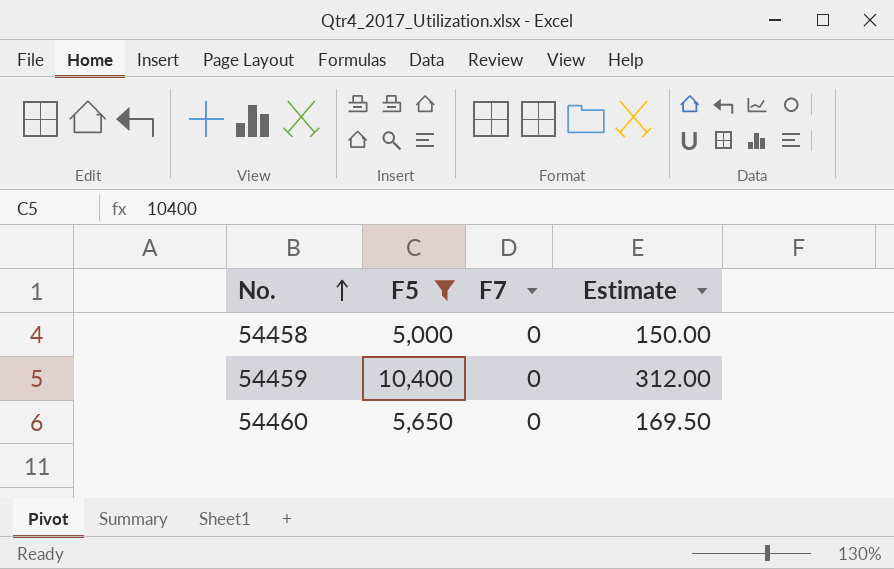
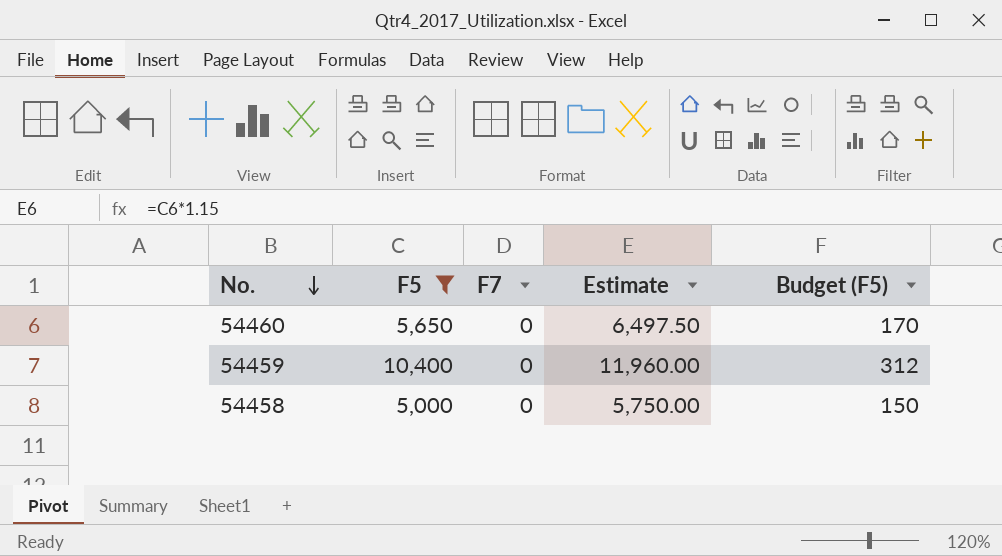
row order: No. ascending -> No. descending
column Estimate | formula: [F5] * 0.03 -> [F5] * 1.15
column Budget (F5) | formula: none -> [F5] * 0.03

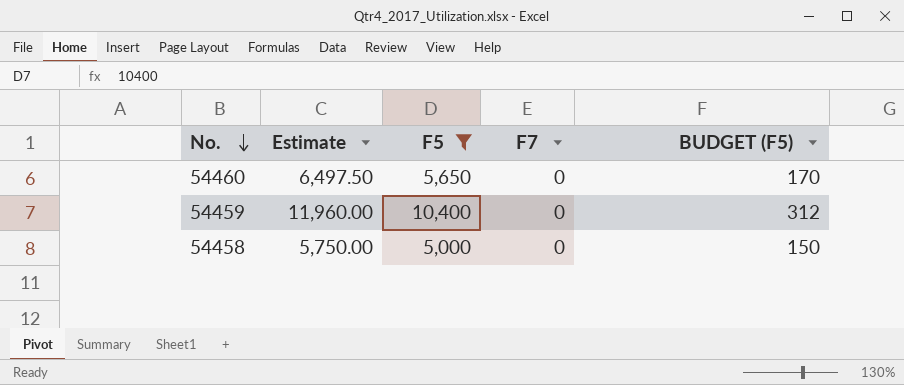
column Estimate | position: 4 -> 2
column name: Budget (F5) -> BUDGET (F5)

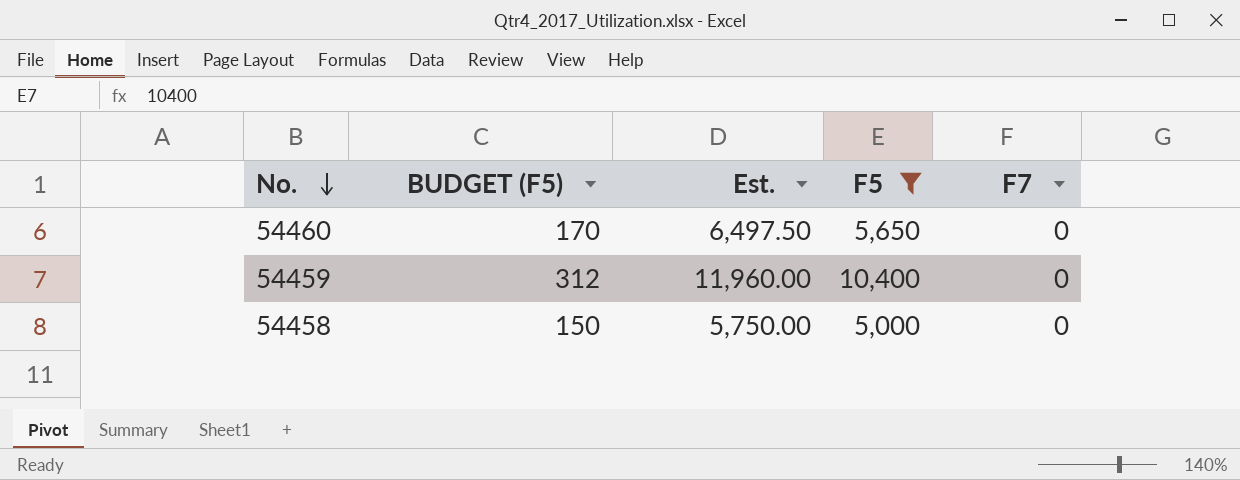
column BUDGET (F5) | position: 5 -> 2
column name: Estimate -> Est.

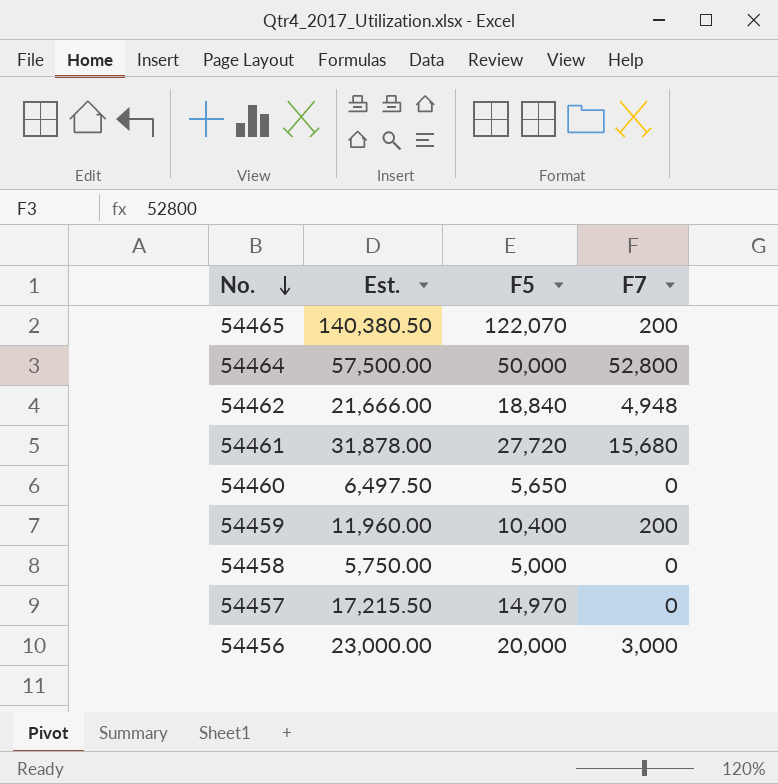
filter: F5 <= 10,400 -> none
column BUDGET (F5) | formula: [F5] * 0.03 -> none
54459 | F7: 0 -> 200

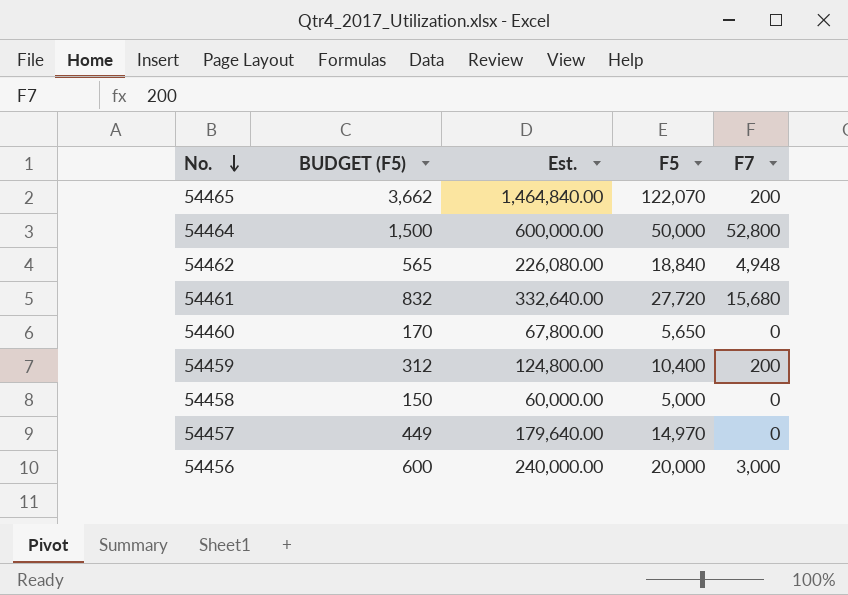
column BUDGET (F5) | formula: none -> [F5] * 0.03
column Est. | formula: [F5] * 1.15 -> [F5] * 12

